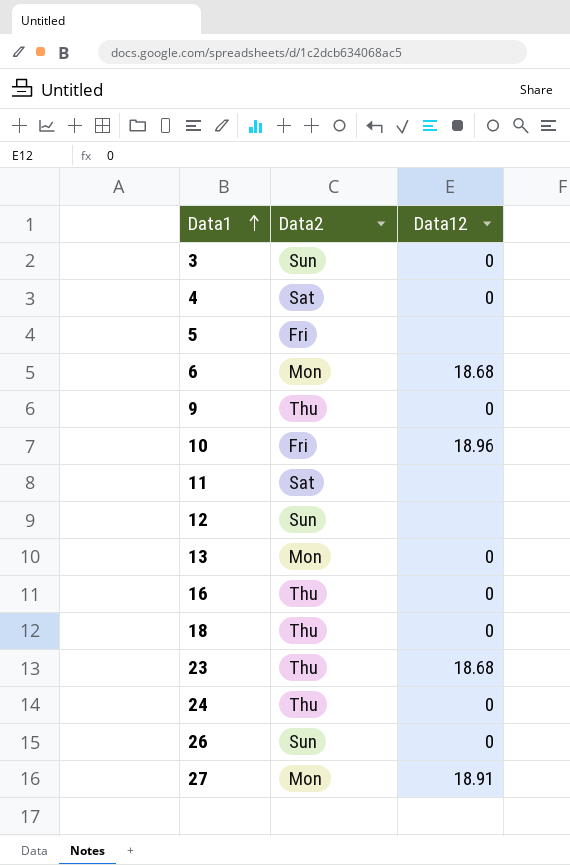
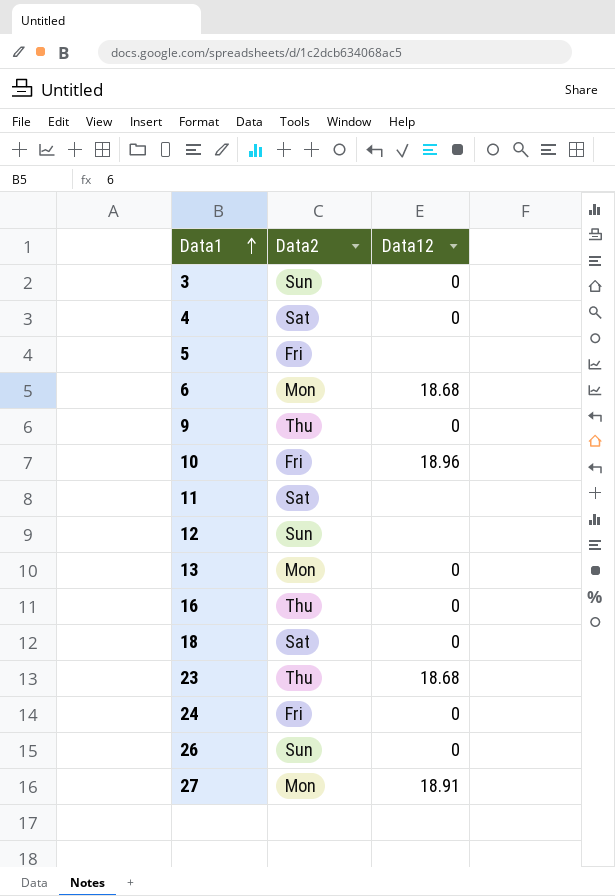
18 | Data2: Thu -> Sat
24 | Data2: Thu -> Fri

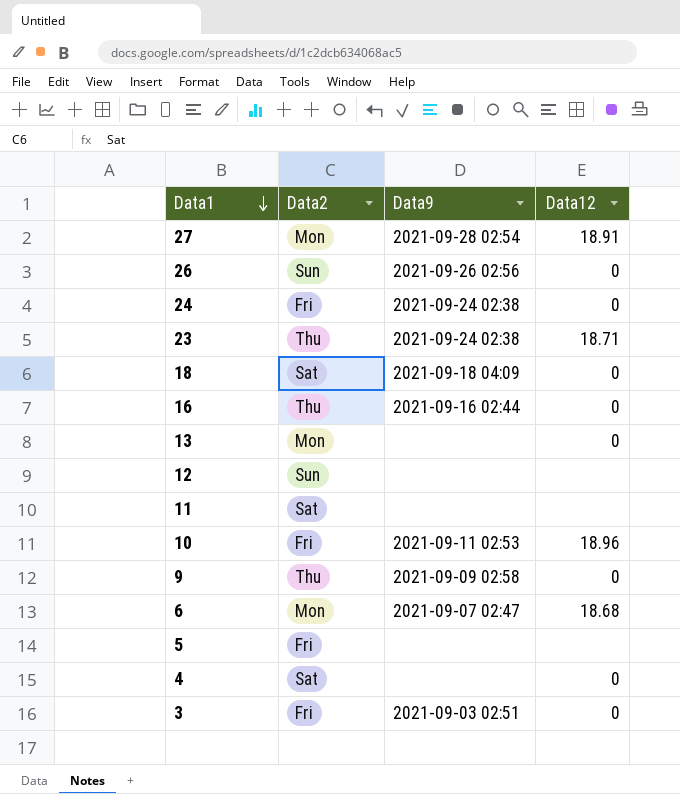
row order: Data1 ascending -> Data1 descending
column Data9 | position: none -> 3
23 | Data12: 18.68 -> 18.71
3 | Data2: Sun -> Fri

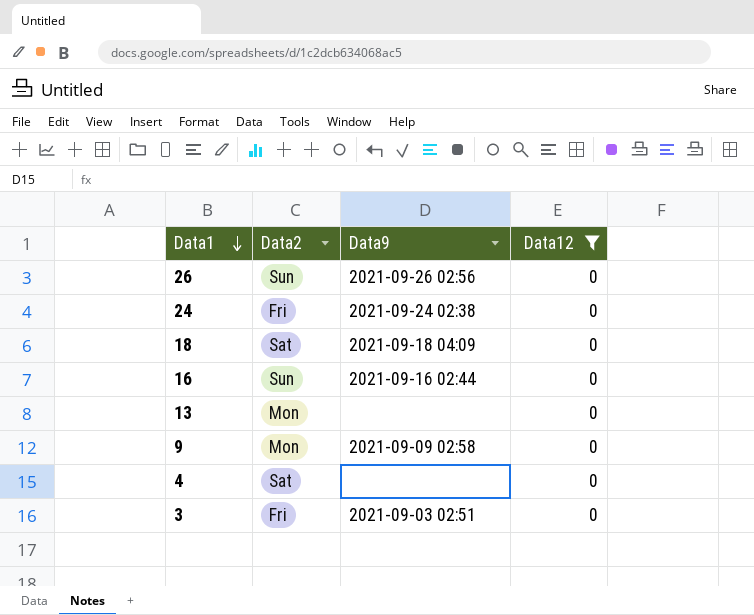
filter: none -> Data12 = 0
16 | Data2: Thu -> Sun
9 | Data2: Thu -> Mon

